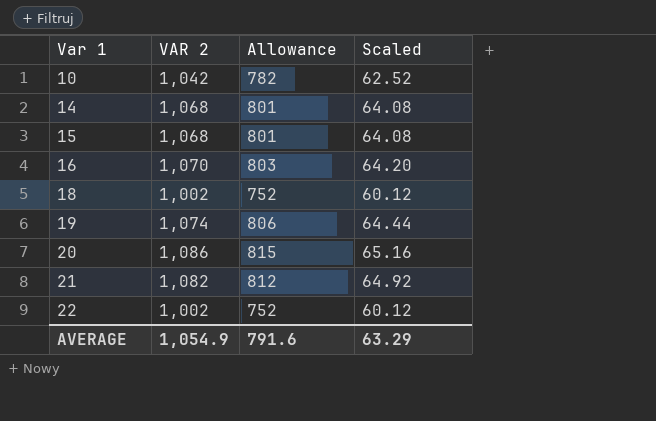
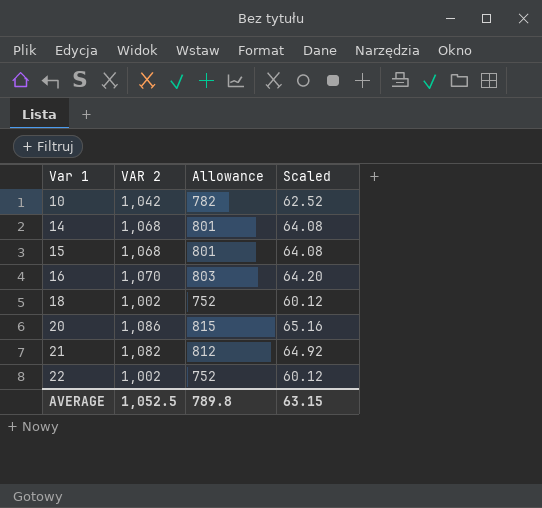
row 19: 1,074 | 806 | 64.44 -> none
AVERAGE | VAR 2: 1,054.9 -> 1,052.5
AVERAGE | Allowance: 791.6 -> 789.8
AVERAGE | Scaled: 63.29 -> 63.15

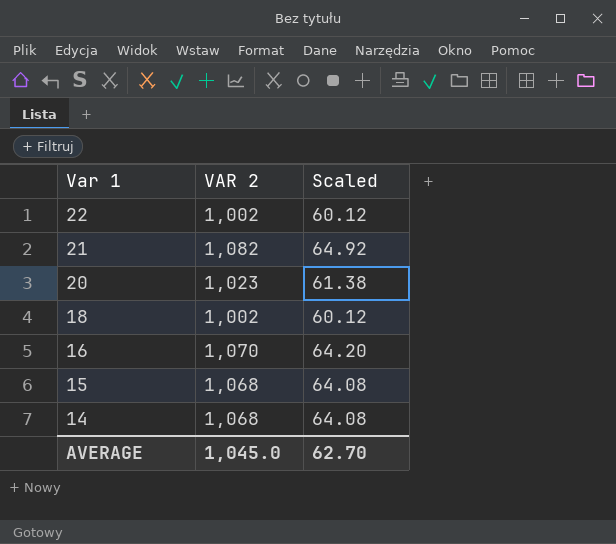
row order: Var 1 ascending -> Var 1 descending
column Allowance | formula: [VAR 2] * 0.75 -> none
row 10: 1,042 | 782 | 62.52 -> none
20 | VAR 2: 1,086 -> 1,023
20 | Scaled: 65.16 -> 61.38
AVERAGE | VAR 2: 1,052.5 -> 1,045.0
AVERAGE | Scaled: 63.15 -> 62.70

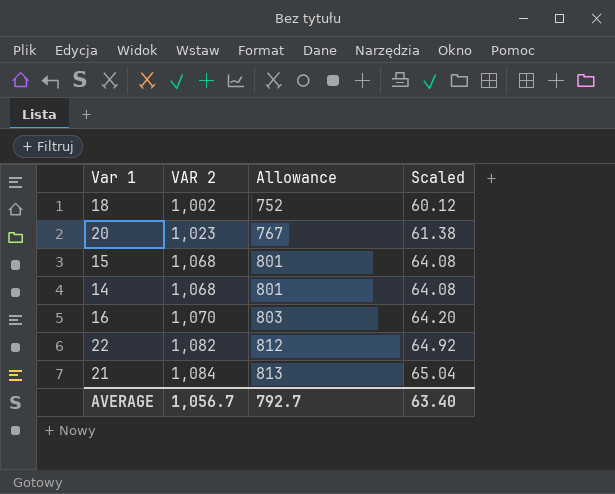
row order: Var 1 descending -> VAR 2 ascending
column Allowance | formula: none -> [VAR 2] * 0.75
22 | VAR 2: 1,002 -> 1,082
22 | Scaled: 60.12 -> 64.92
21 | VAR 2: 1,082 -> 1,084
21 | Scaled: 64.92 -> 65.04
AVERAGE | VAR 2: 1,045.0 -> 1,056.7
AVERAGE | Scaled: 62.70 -> 63.40

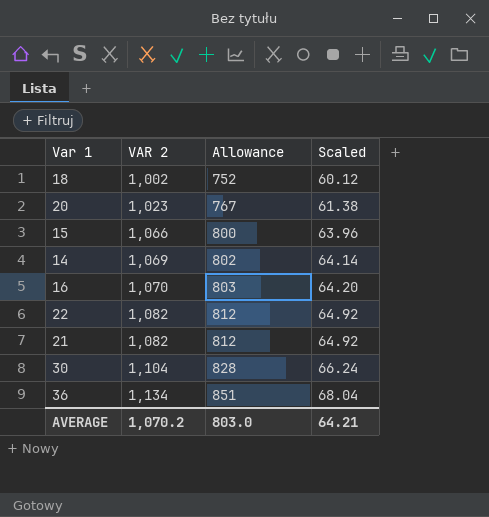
15 | VAR 2: 1,068 -> 1,066
15 | Allowance: 801 -> 800
15 | Scaled: 64.08 -> 63.96
14 | VAR 2: 1,068 -> 1,069
14 | Allowance: 801 -> 802
14 | Scaled: 64.08 -> 64.14
21 | VAR 2: 1,084 -> 1,082
21 | Allowance: 813 -> 812
21 | Scaled: 65.04 -> 64.92
row 30: none -> 1,104 | 828 | 66.24
row 36: none -> 1,134 | 851 | 68.04
AVERAGE | VAR 2: 1,056.7 -> 1,070.2
AVERAGE | Allowance: 792.7 -> 803.0
AVERAGE | Scaled: 63.40 -> 64.21

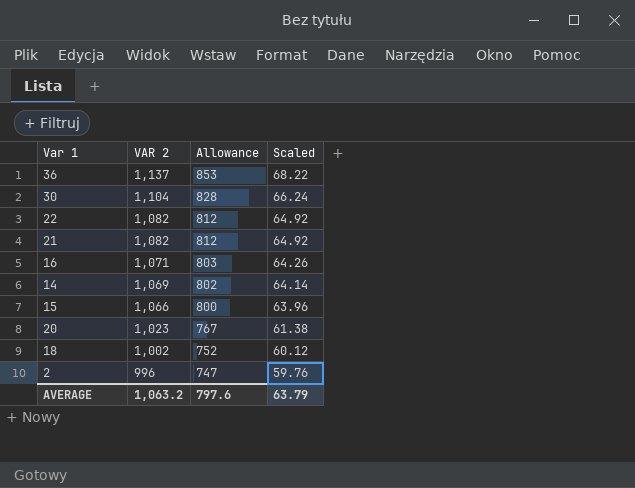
row order: VAR 2 ascending -> VAR 2 descending
36 | VAR 2: 1,134 -> 1,137
36 | Allowance: 851 -> 853
36 | Scaled: 68.04 -> 68.22
16 | VAR 2: 1,070 -> 1,071
16 | Scaled: 64.20 -> 64.26
row 2: none -> 996 | 747 | 59.76
AVERAGE | VAR 2: 1,070.2 -> 1,063.2
AVERAGE | Allowance: 803.0 -> 797.6
AVERAGE | Scaled: 64.21 -> 63.79

